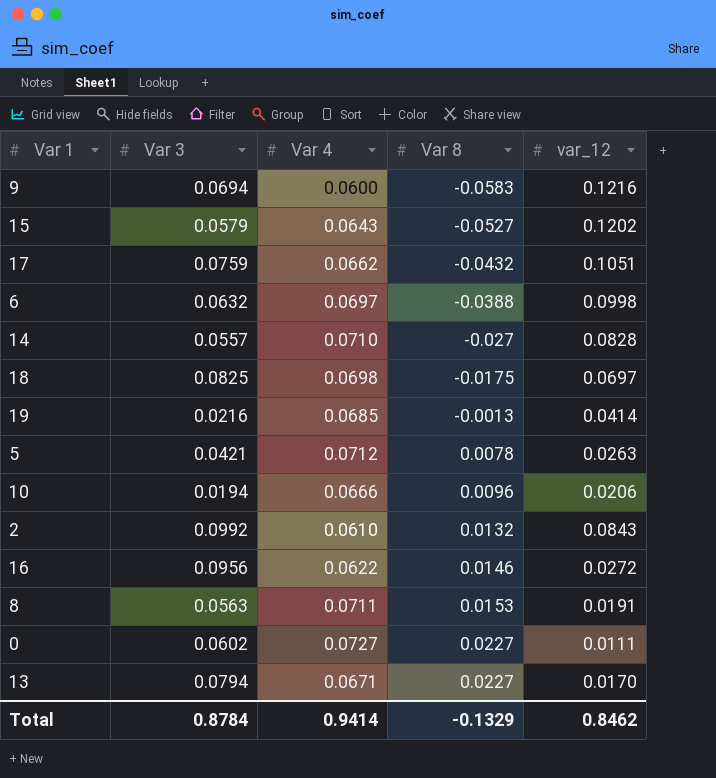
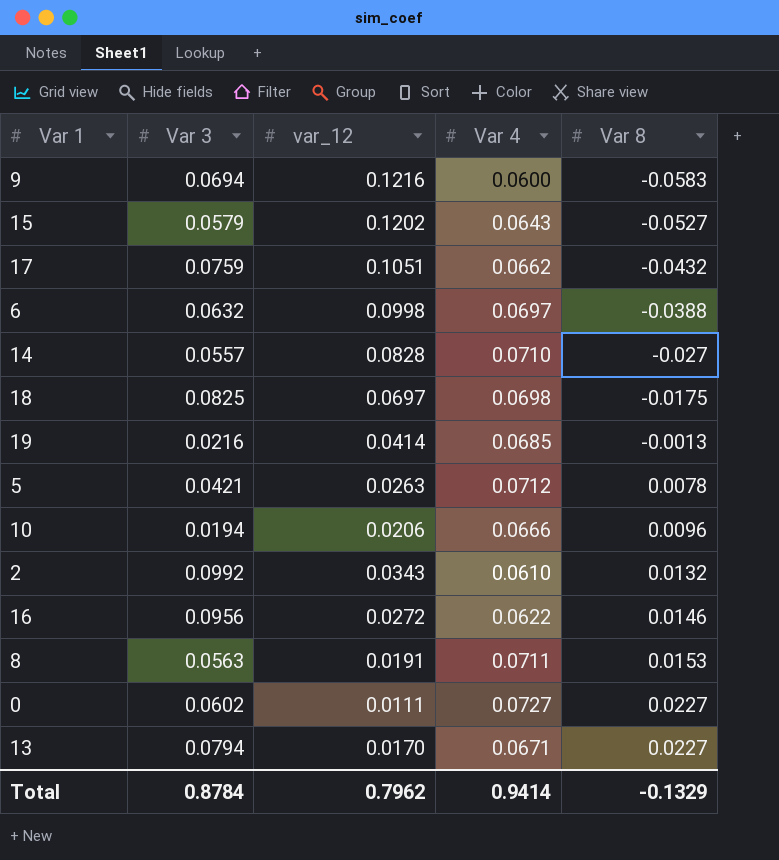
column var_12 | position: 5 -> 3
2 | var_12: 0.0843 -> 0.0343
Total | var_12: 0.8462 -> 0.7962

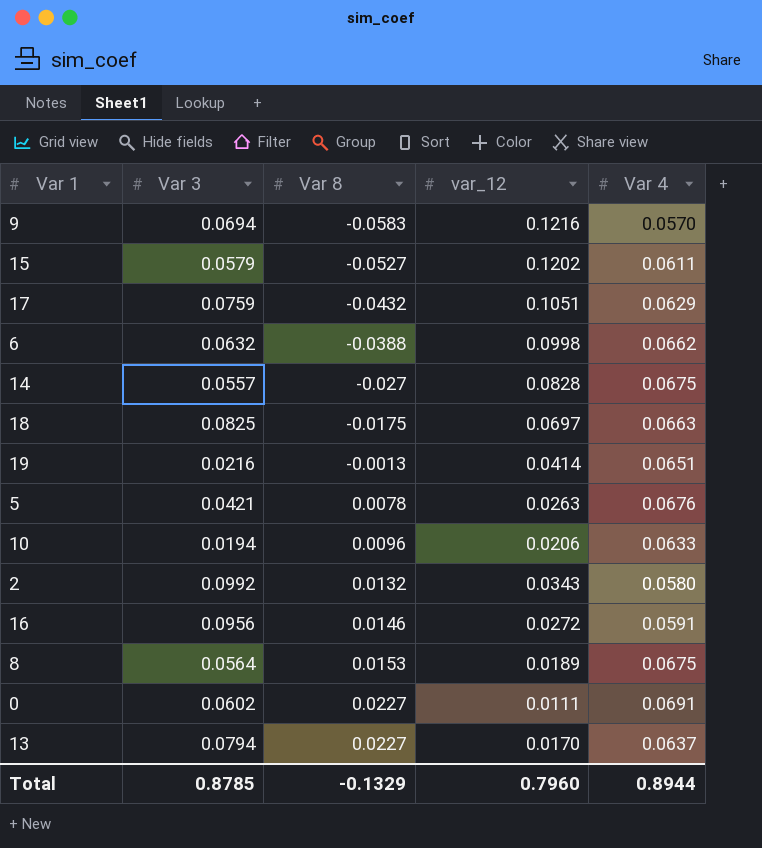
column Var 8 | position: 5 -> 3
9 | Var 4: 0.0600 -> 0.0570
15 | Var 4: 0.0643 -> 0.0611
17 | Var 4: 0.0662 -> 0.0629
6 | Var 4: 0.0697 -> 0.0662
14 | Var 4: 0.0710 -> 0.0675
18 | Var 4: 0.0698 -> 0.0663
19 | Var 4: 0.0685 -> 0.0651
5 | Var 4: 0.0712 -> 0.0676
10 | Var 4: 0.0666 -> 0.0633
2 | Var 4: 0.0610 -> 0.0580
16 | Var 4: 0.0622 -> 0.0591
8 | Var 3: 0.0563 -> 0.0564
8 | var_12: 0.0191 -> 0.0189
8 | Var 4: 0.0711 -> 0.0675
0 | Var 4: 0.0727 -> 0.0691
13 | Var 4: 0.0671 -> 0.0637
Total | Var 3: 0.8784 -> 0.8785
Total | var_12: 0.7962 -> 0.7960
Total | Var 4: 0.9414 -> 0.8944

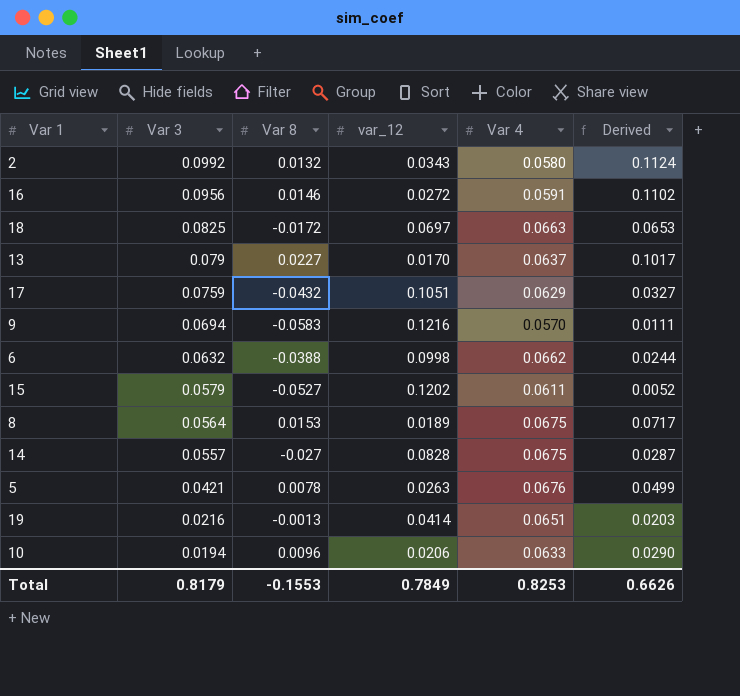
row order: Var 8 ascending -> Var 3 descending
column Derived | formula: none -> [Var 3] + [Var 8]
row 0: 0.0602 | 0.0227 | 0.0111 | 0.0691 -> none
18 | Var 8: -0.0175 -> -0.0172
13 | Var 3: 0.0794 -> 0.079
Total | Var 3: 0.8785 -> 0.8179
Total | Var 8: -0.1329 -> -0.1553
Total | var_12: 0.7960 -> 0.7849
Total | Var 4: 0.8944 -> 0.8253

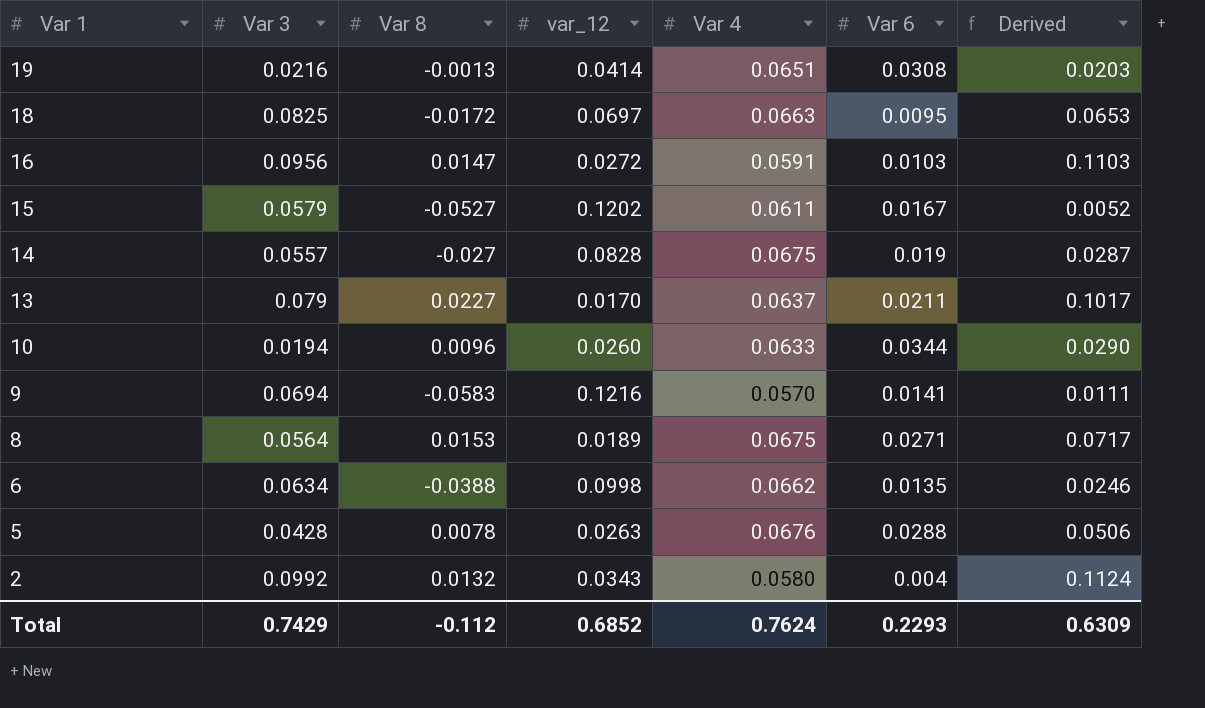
row order: Var 3 descending -> Var 1 descending
column Var 6 | position: none -> 6
row 17: 0.0759 | -0.0432 | 0.1051 | 0.0629 | 0.0327 -> none
16 | Var 8: 0.0146 -> 0.0147
16 | Derived: 0.1102 -> 0.1103
10 | var_12: 0.0206 -> 0.0260
6 | Var 3: 0.0632 -> 0.0634
6 | Derived: 0.0244 -> 0.0246
5 | Var 3: 0.0421 -> 0.0428
5 | Derived: 0.0499 -> 0.0506
Total | Var 3: 0.8179 -> 0.7429
Total | Var 8: -0.1553 -> -0.112
Total | var_12: 0.7849 -> 0.6852
Total | Var 4: 0.8253 -> 0.7624
Total | Derived: 0.6626 -> 0.6309

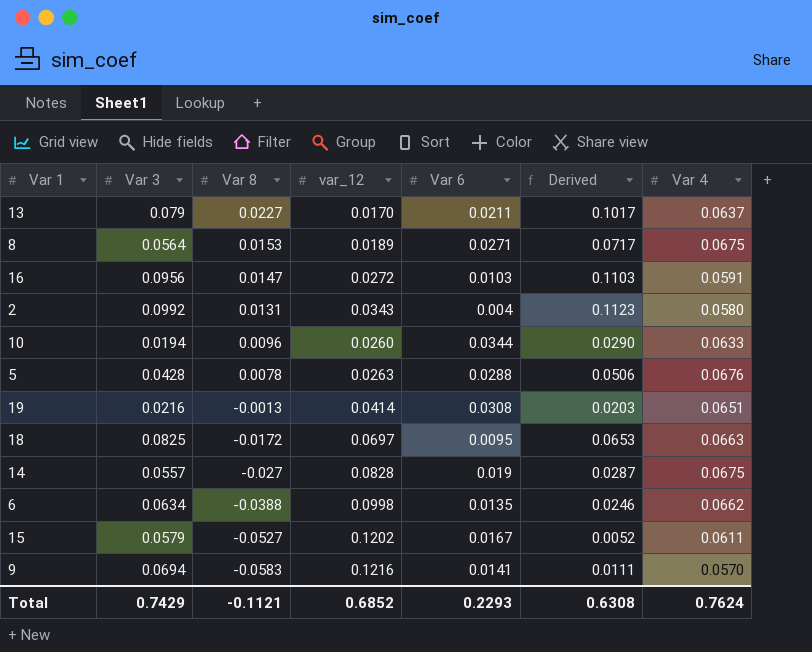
row order: Var 1 descending -> Var 8 descending
column Var 4 | position: 5 -> 7
2 | Var 8: 0.0132 -> 0.0131
2 | Derived: 0.1124 -> 0.1123
Total | Var 8: -0.112 -> -0.1121
Total | Derived: 0.6309 -> 0.6308

